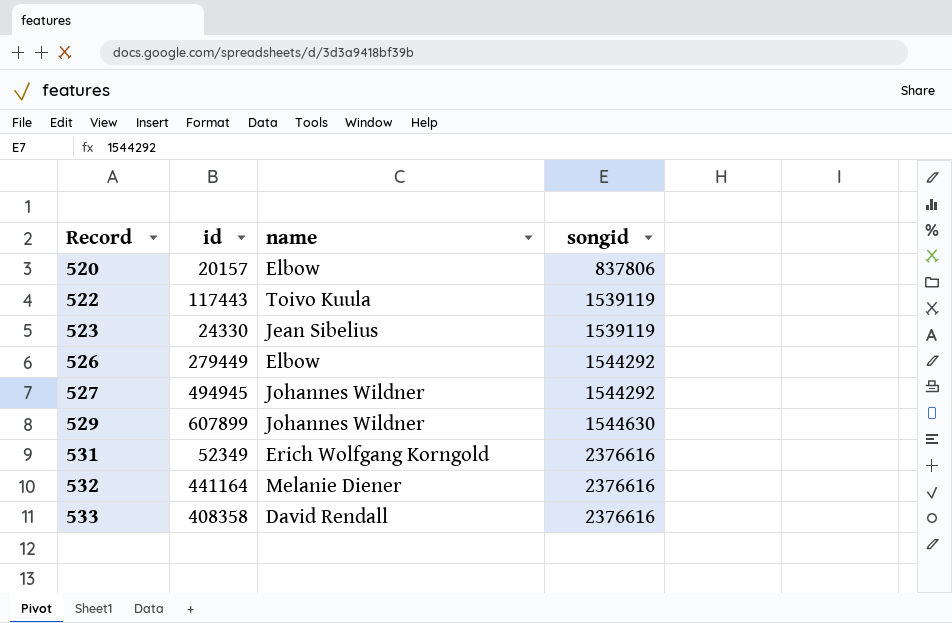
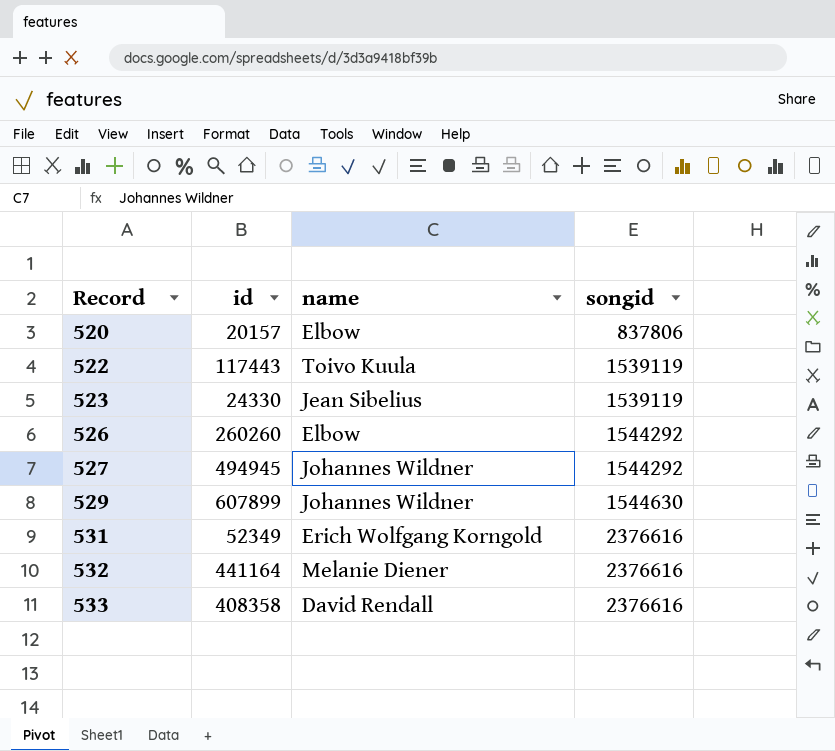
526 | id: 279449 -> 260260

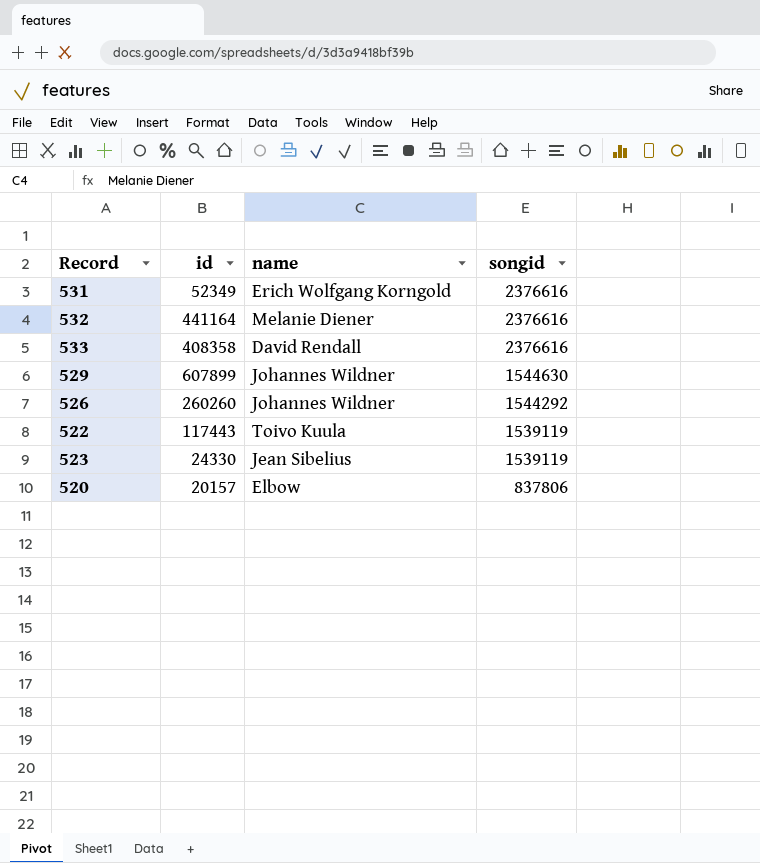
row order: Record ascending -> songid descending
row 527: 494945 | Johannes Wildner | 1544292 -> none
526 | name: Elbow -> Johannes Wildner

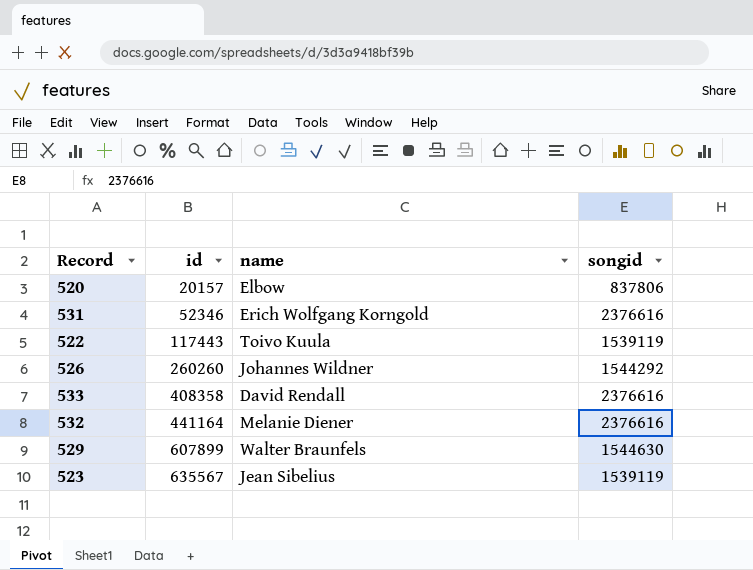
row order: songid descending -> id ascending
531 | id: 52349 -> 52346
529 | name: Johannes Wildner -> Walter Braunfels
523 | id: 24330 -> 635567

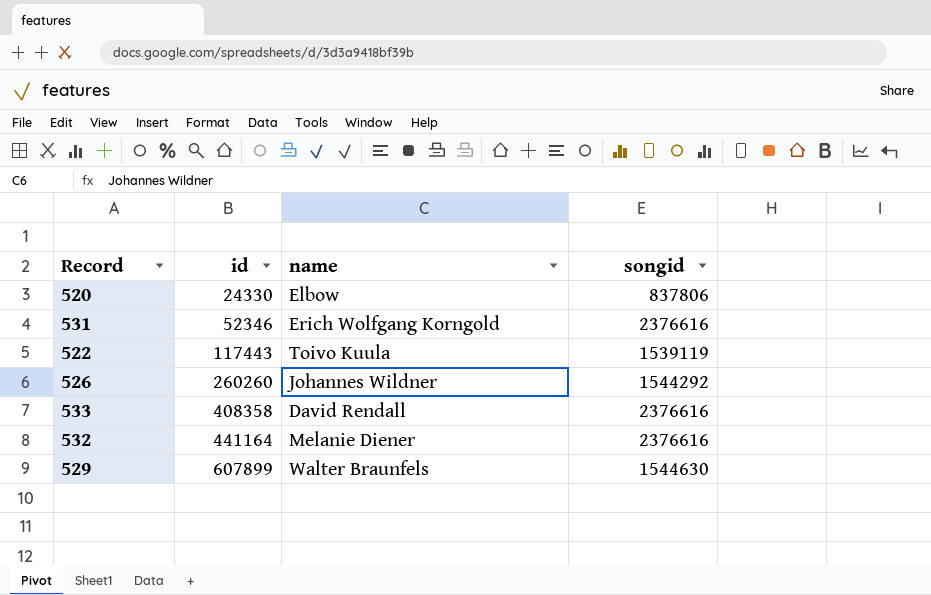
row 523: 635567 | Jean Sibelius | 1539119 -> none
520 | id: 20157 -> 24330

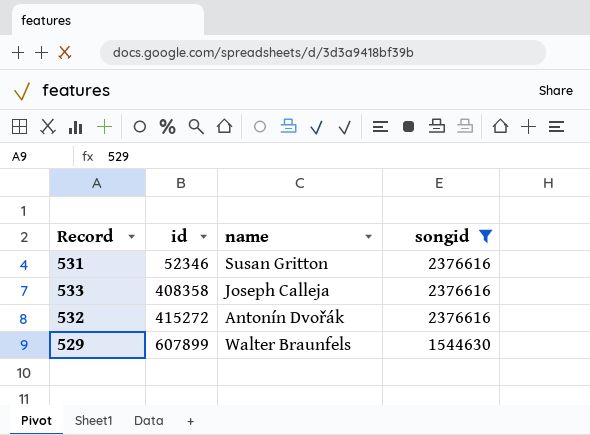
filter: none -> songid >= 1544630
531 | name: Erich Wolfgang Korngold -> Susan Gritton
533 | name: David Rendall -> Joseph Calleja
532 | id: 441164 -> 415272
532 | name: Melanie Diener -> Antonín Dvořák

